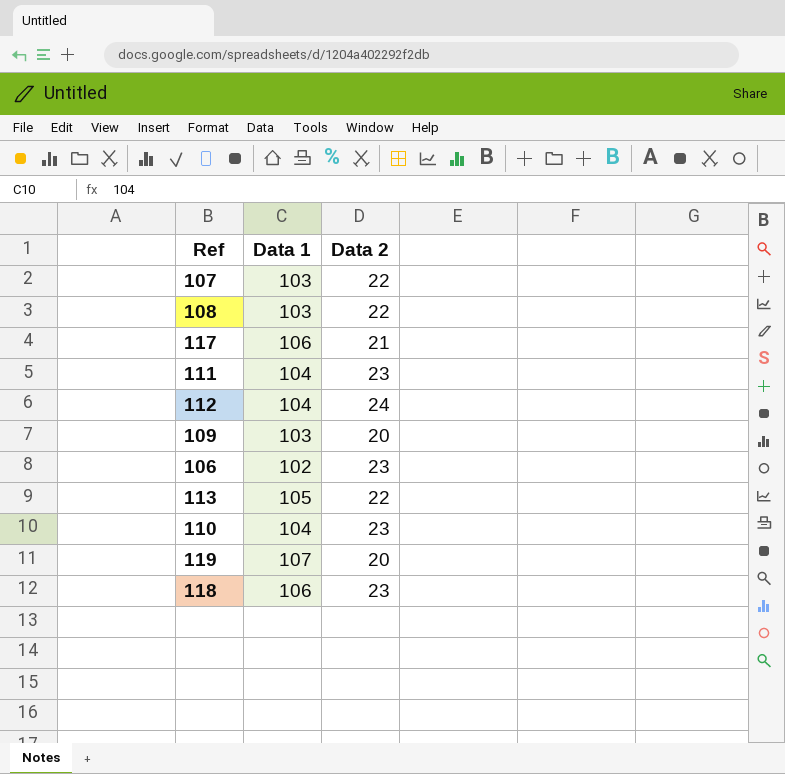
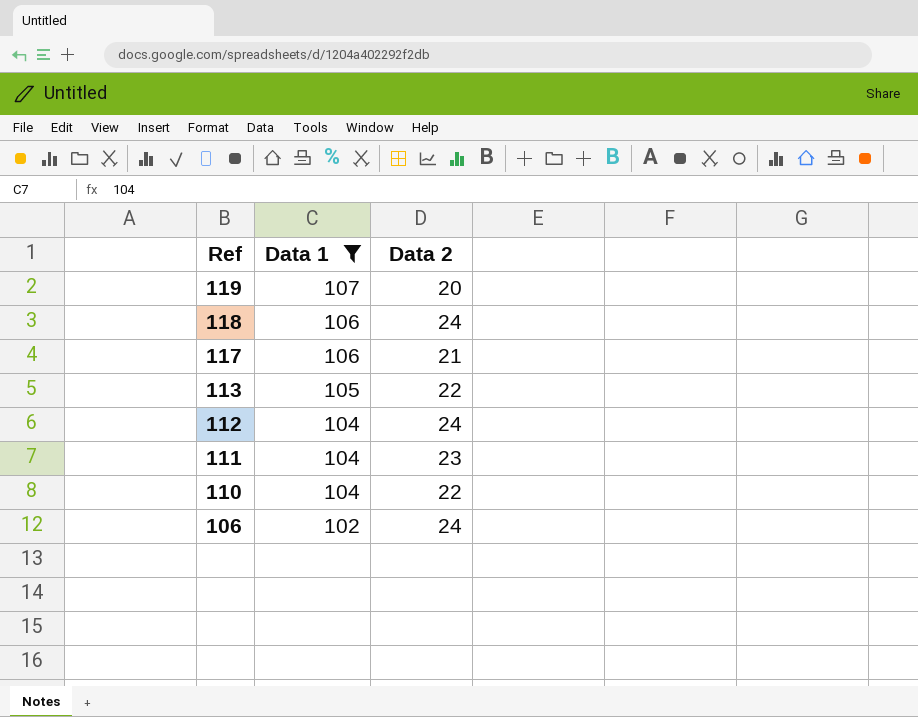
filter: none -> Data 1 != 103
row order: none -> Ref descending
118 | Data 2: 23 -> 24
110 | Data 2: 23 -> 22
106 | Data 2: 23 -> 24

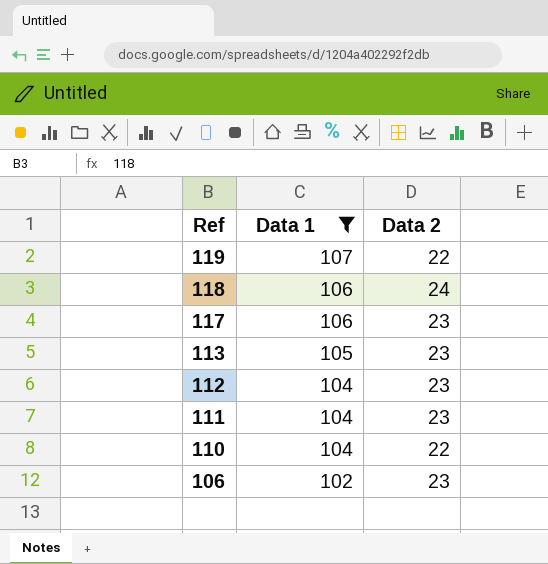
119 | Data 2: 20 -> 22
117 | Data 2: 21 -> 23
113 | Data 2: 22 -> 23
112 | Data 2: 24 -> 23
106 | Data 2: 24 -> 23

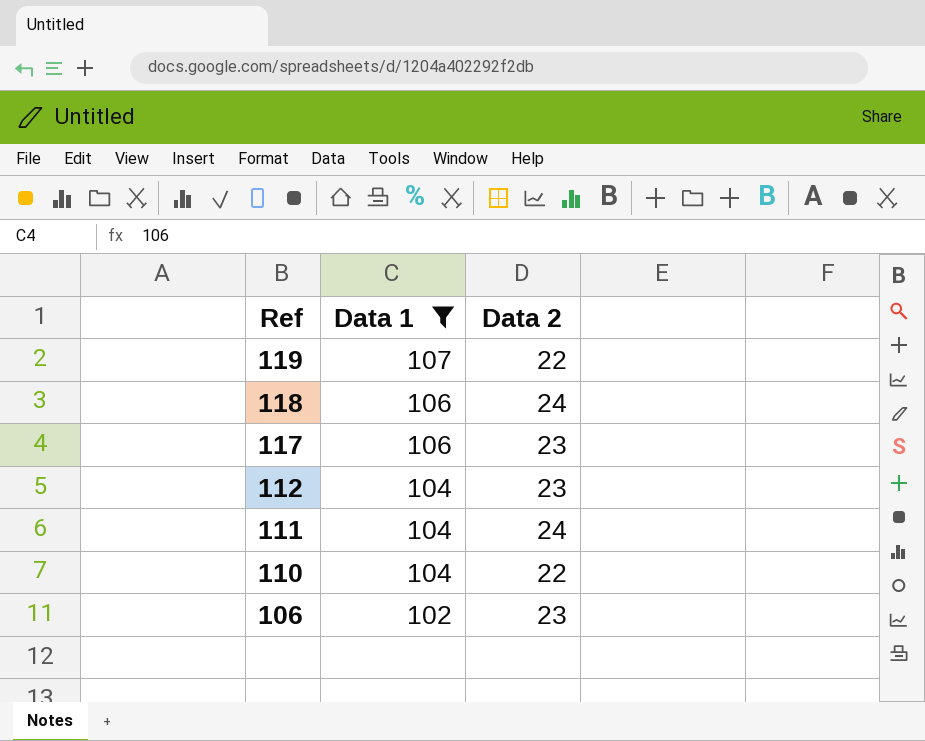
row 113: 105 | 23 -> none
111 | Data 2: 23 -> 24

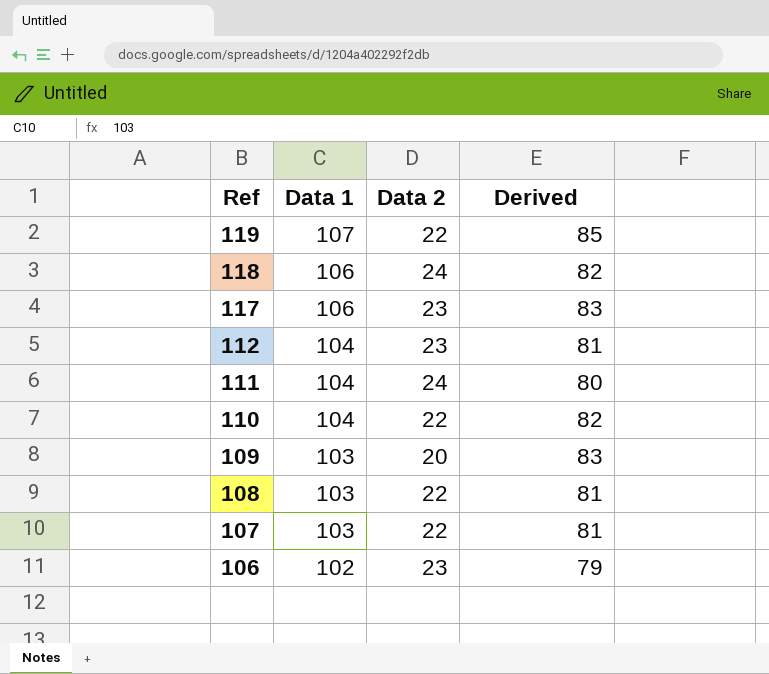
filter: Data 1 != 103 -> none
column Derived | formula: none -> [Data 1] - [Data 2]

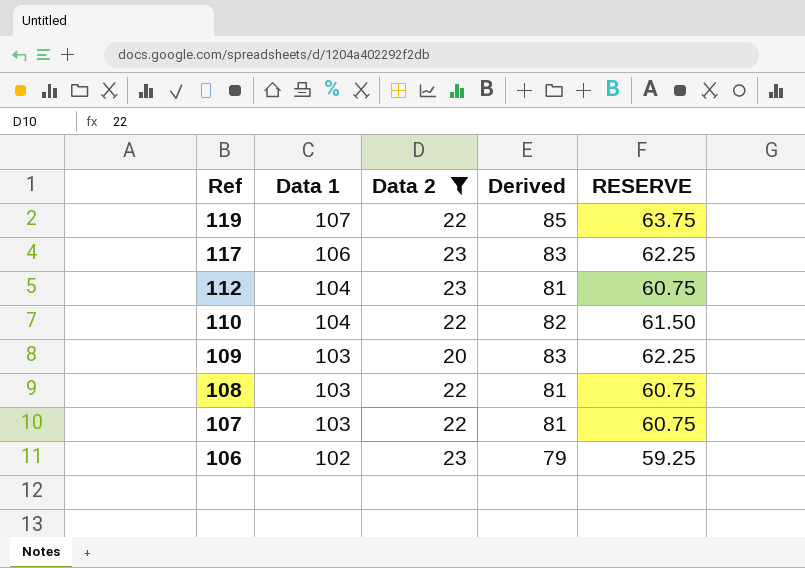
filter: none -> Data 2 != 24
column RESERVE | formula: none -> [Derived] * 0.75

